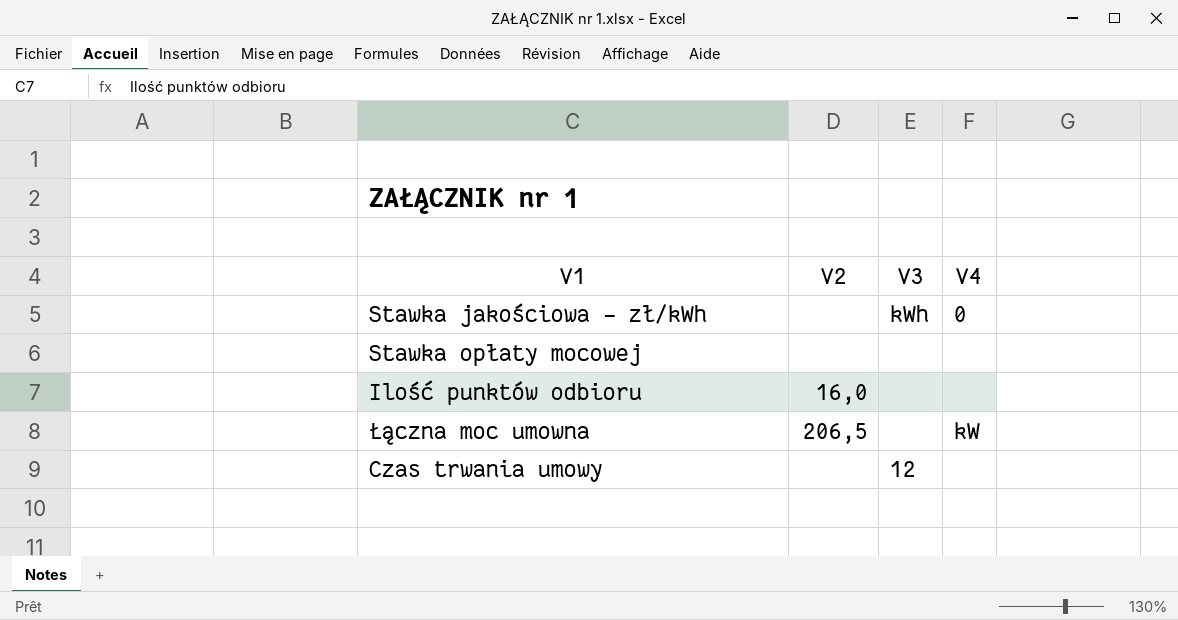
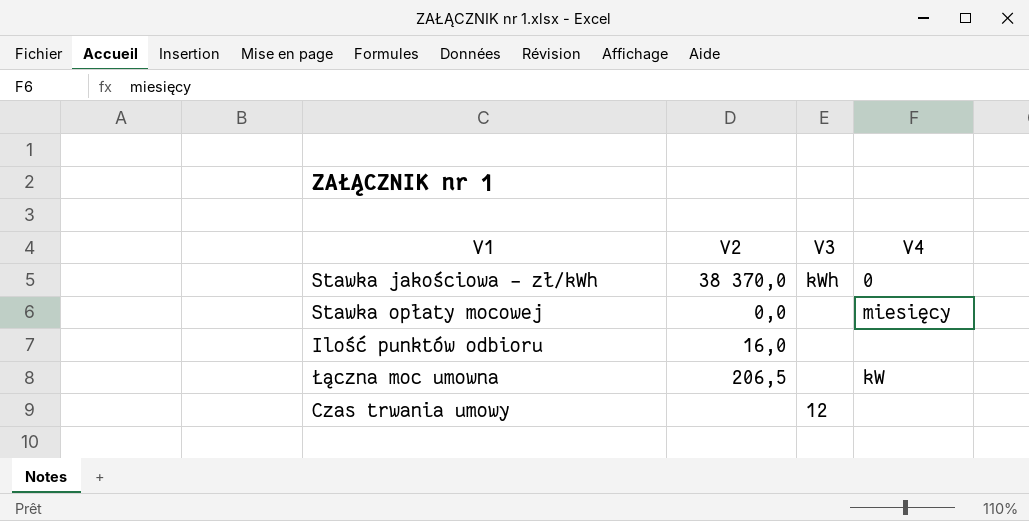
Stawka jakościowa – zł/kWh | V2: none -> 38 370,0
Stawka opłaty mocowej | V2: none -> 0,0
Stawka opłaty mocowej | V4: none -> miesięcy

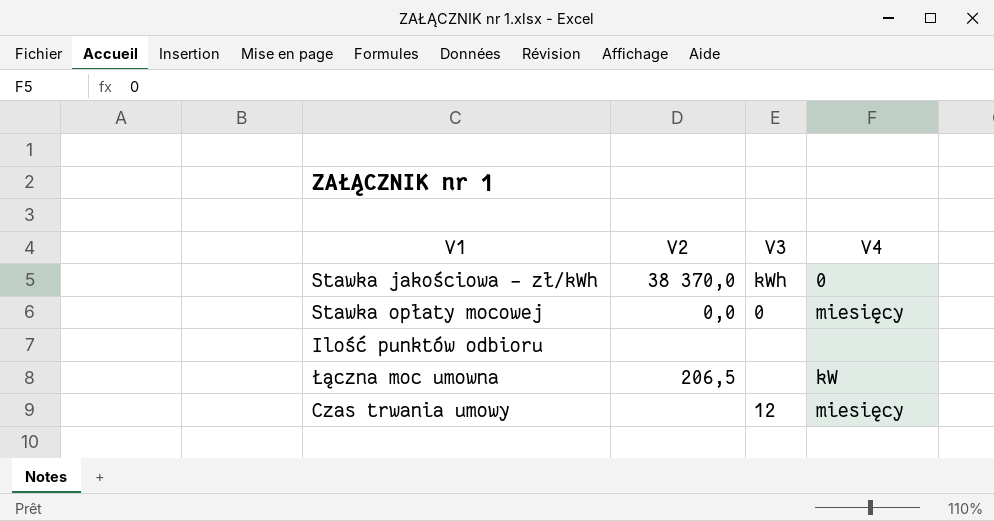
Stawka opłaty mocowej | V3: none -> 0
Ilość punktów odbioru | V2: 16,0 -> none
Czas trwania umowy | V4: none -> miesięcy

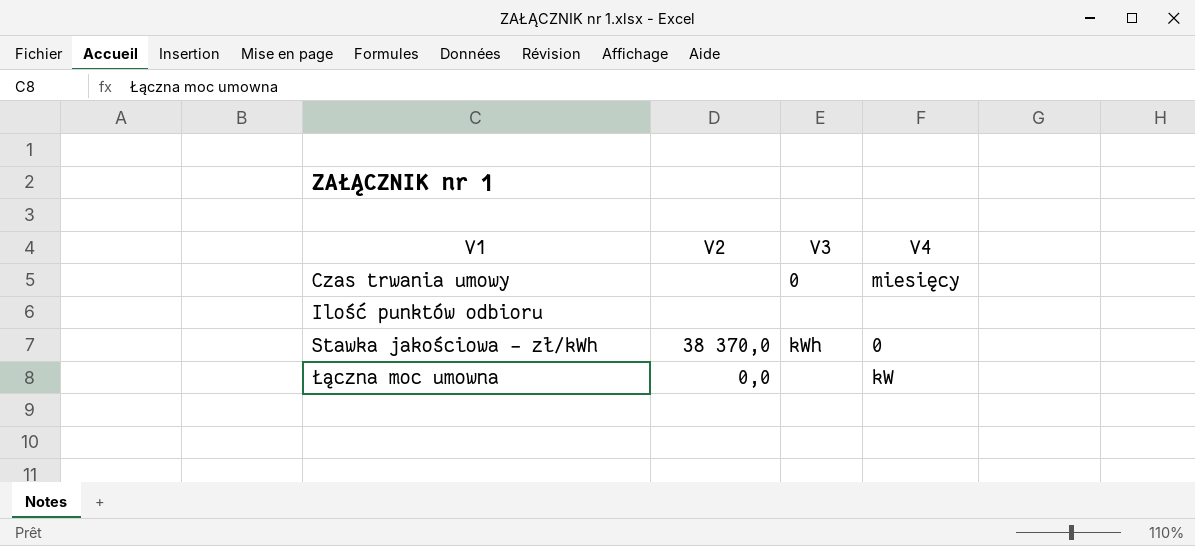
row order: none -> V1 ascending
row Stawka opłaty mocowej: 0,0 | 0 | miesięcy -> none
Czas trwania umowy | V3: 12 -> 0
Łączna moc umowna | V2: 206,5 -> 0,0

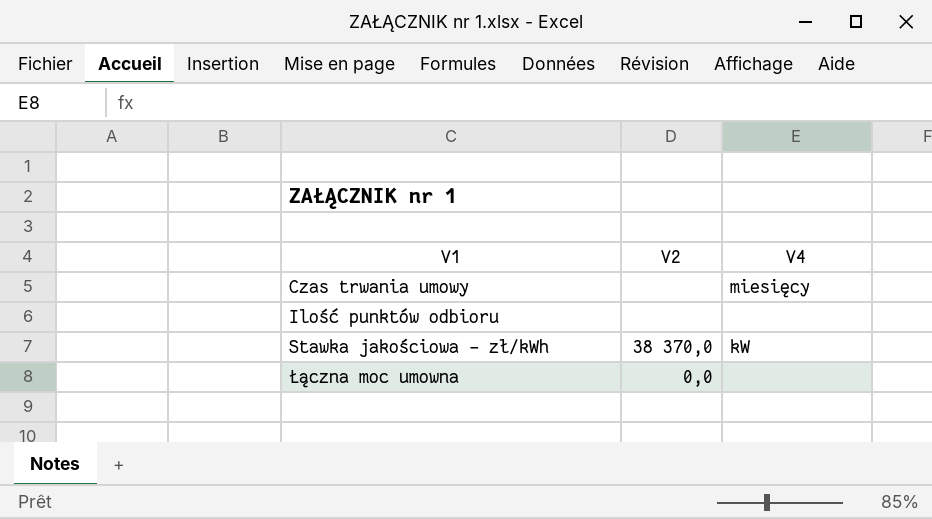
column V3 | position: 3 -> none
Stawka jakościowa – zł/kWh | V4: 0 -> kW
Łączna moc umowna | V4: kW -> none

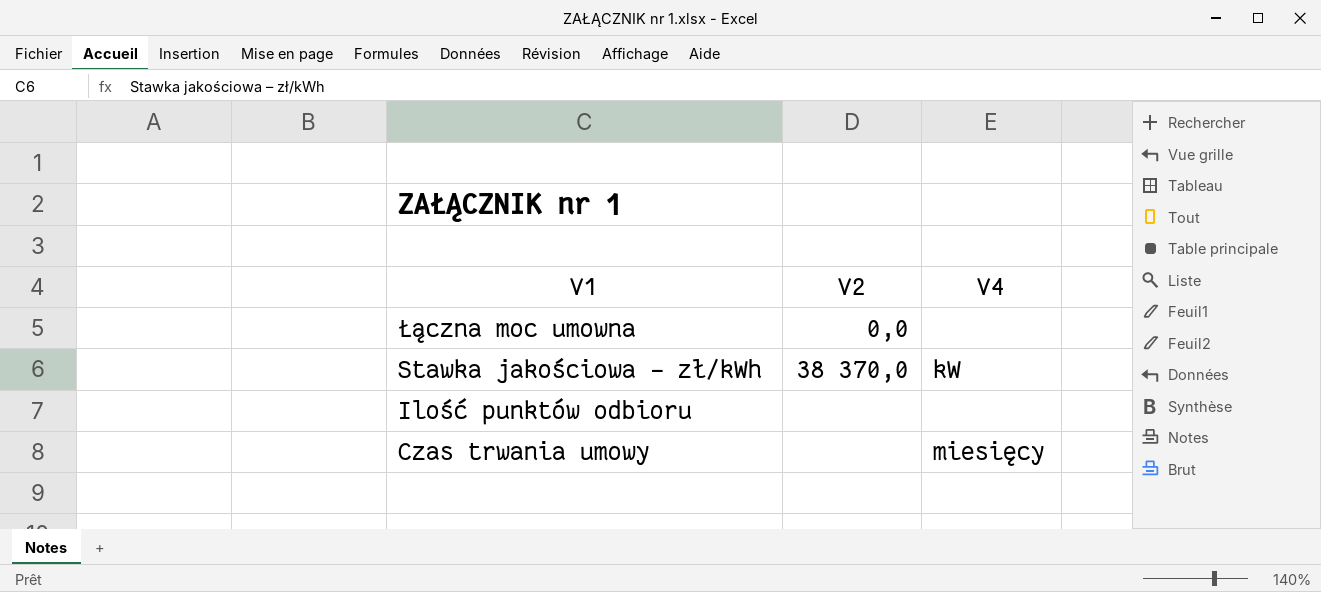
row order: V1 ascending -> V1 descending

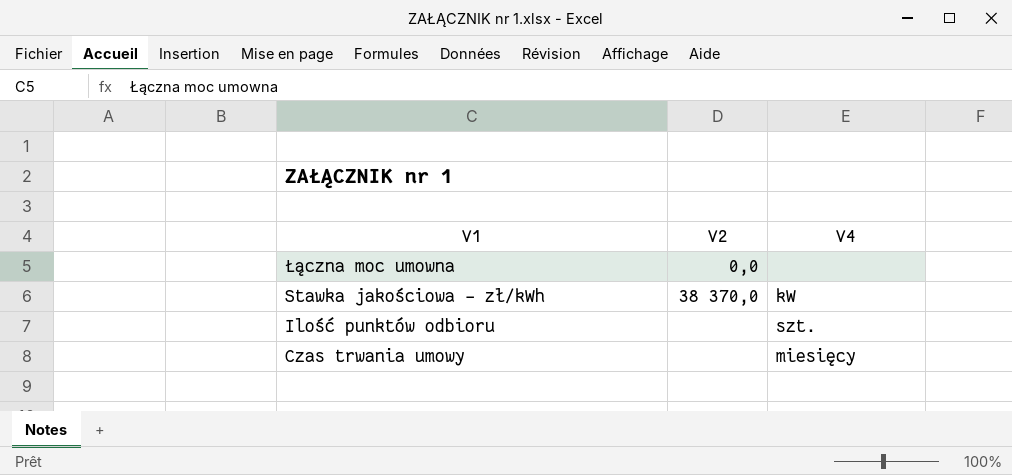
Ilość punktów odbioru | V4: none -> szt.

